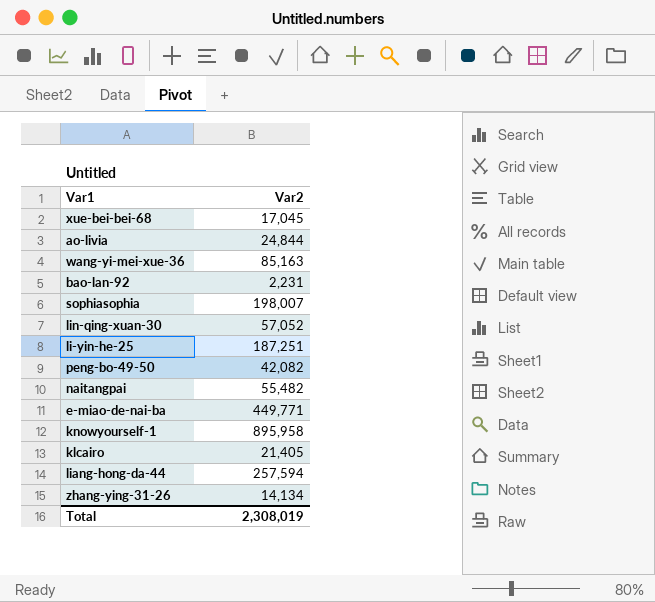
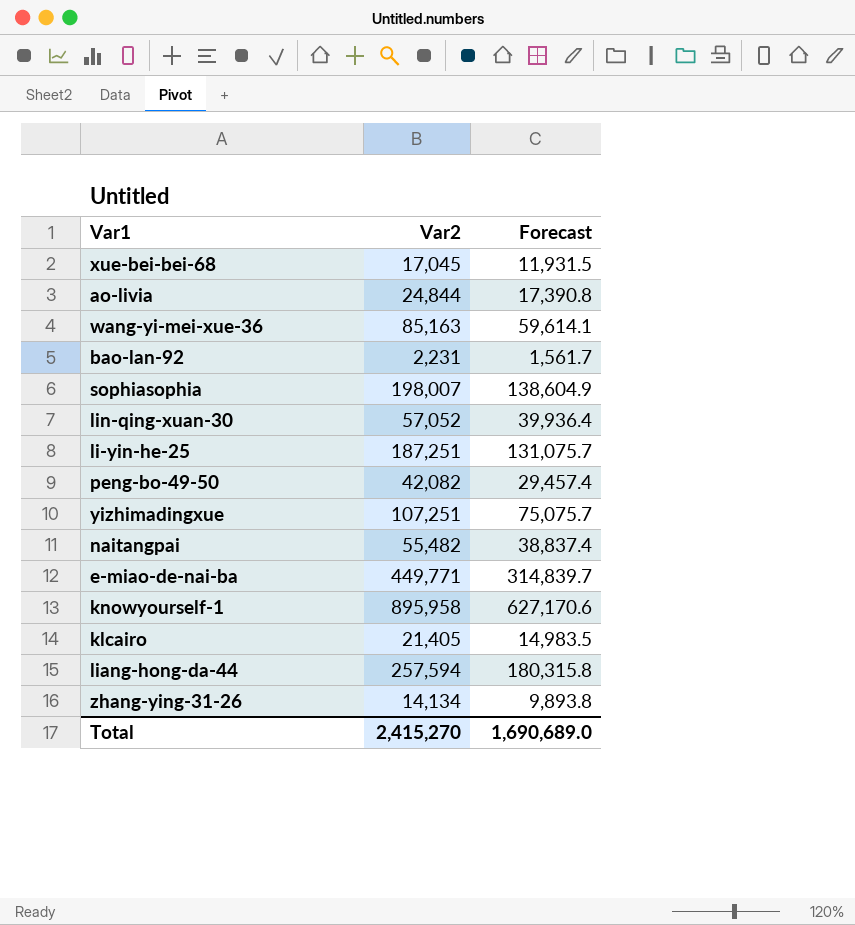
column Forecast | formula: none -> [Var2] * 0.7
row yizhimadingxue: none -> 107,251 | 75,075.7
Total | Var2: 2,308,019 -> 2,415,270

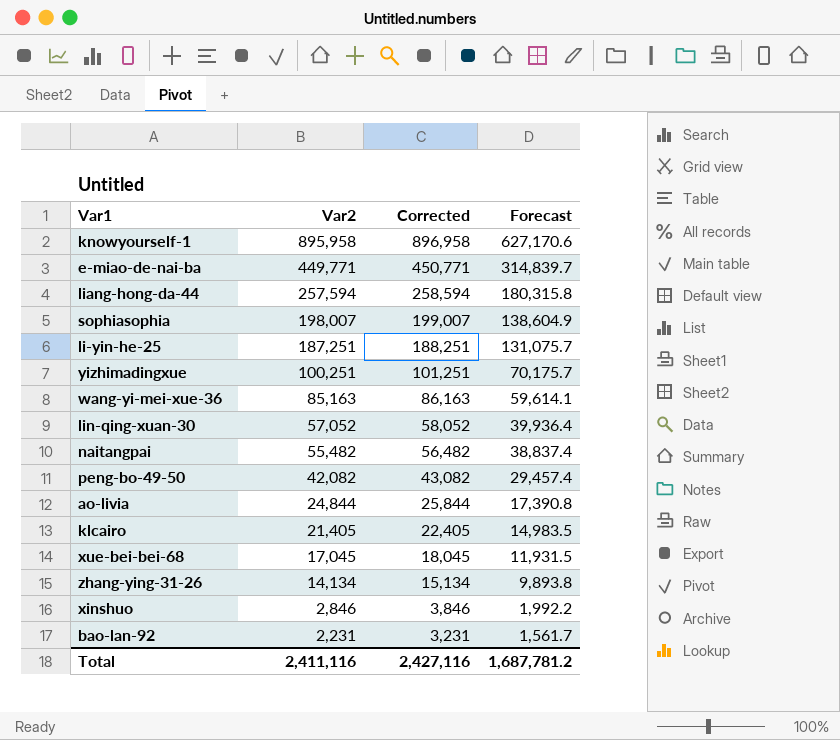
row order: none -> Var2 descending
column Corrected | formula: none -> [Var2] + 1000
yizhimadingxue | Var2: 107,251 -> 100,251
yizhimadingxue | Forecast: 75,075.7 -> 70,175.7
row xinshuo: none -> 2,846 | 3,846 | 1,992.2
Total | Var2: 2,415,270 -> 2,411,116
Total | Forecast: 1,690,689.0 -> 1,687,781.2

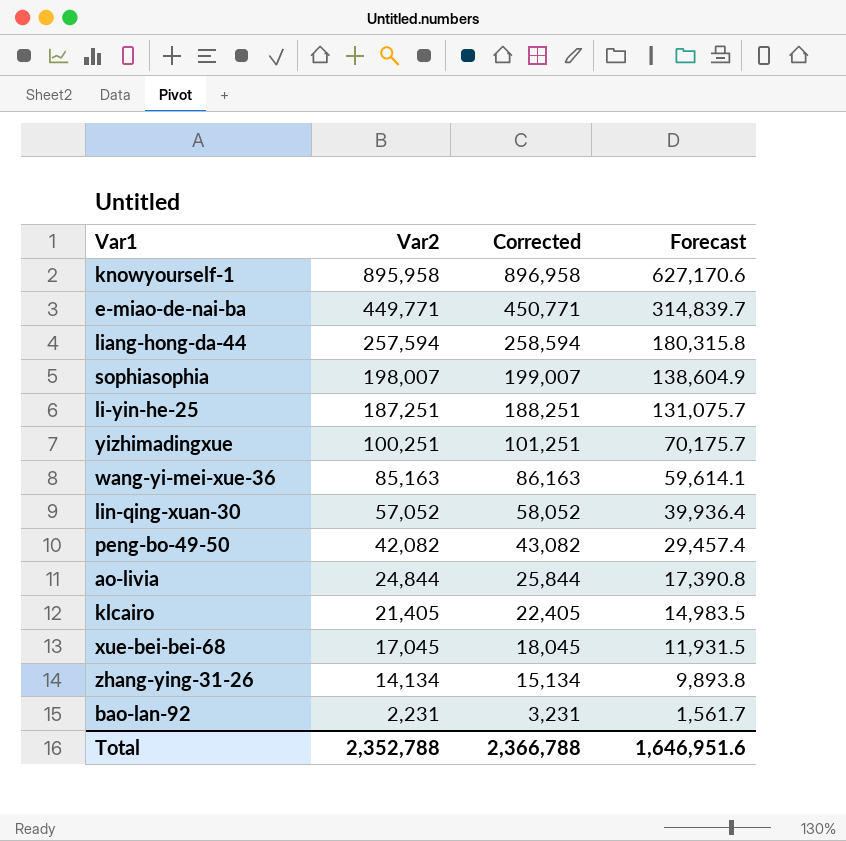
row naitangpai: 55,482 | 56,482 | 38,837.4 -> none
row xinshuo: 2,846 | 3,846 | 1,992.2 -> none
Total | Var2: 2,411,116 -> 2,352,788
Total | Corrected: 2,427,116 -> 2,366,788
Total | Forecast: 1,687,781.2 -> 1,646,951.6

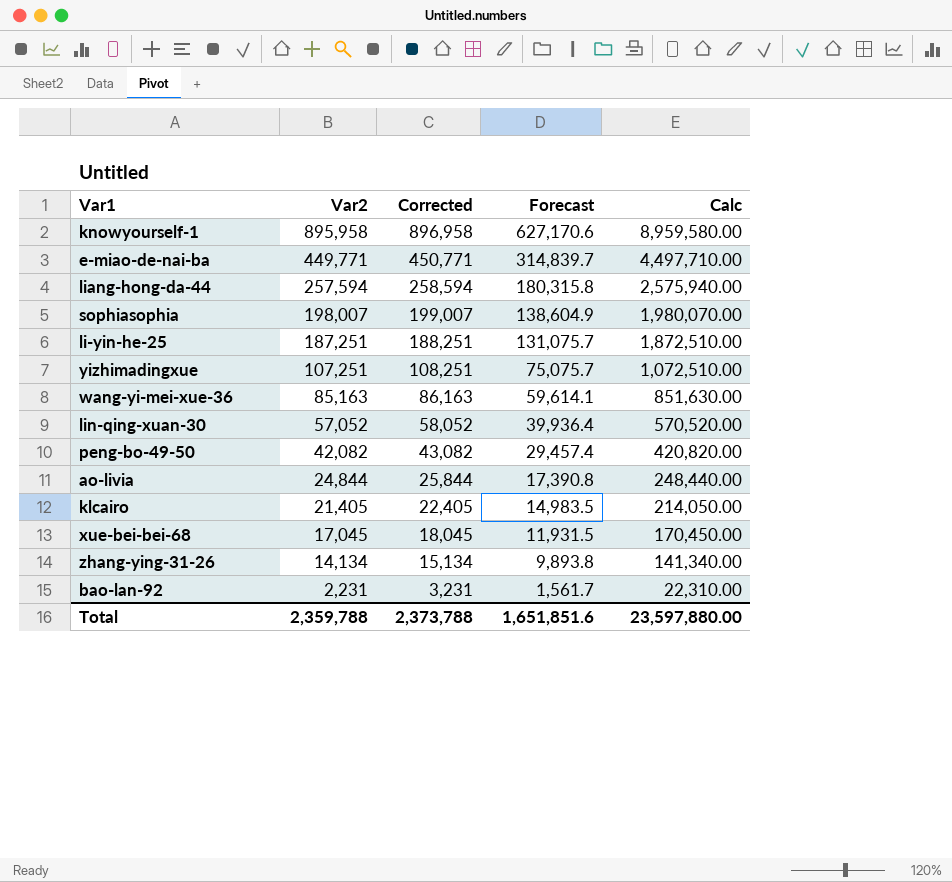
column Calc | formula: none -> [Var2] * 10
yizhimadingxue | Var2: 100,251 -> 107,251
yizhimadingxue | Corrected: 101,251 -> 108,251
yizhimadingxue | Forecast: 70,175.7 -> 75,075.7
Total | Var2: 2,352,788 -> 2,359,788
Total | Corrected: 2,366,788 -> 2,373,788
Total | Forecast: 1,646,951.6 -> 1,651,851.6

